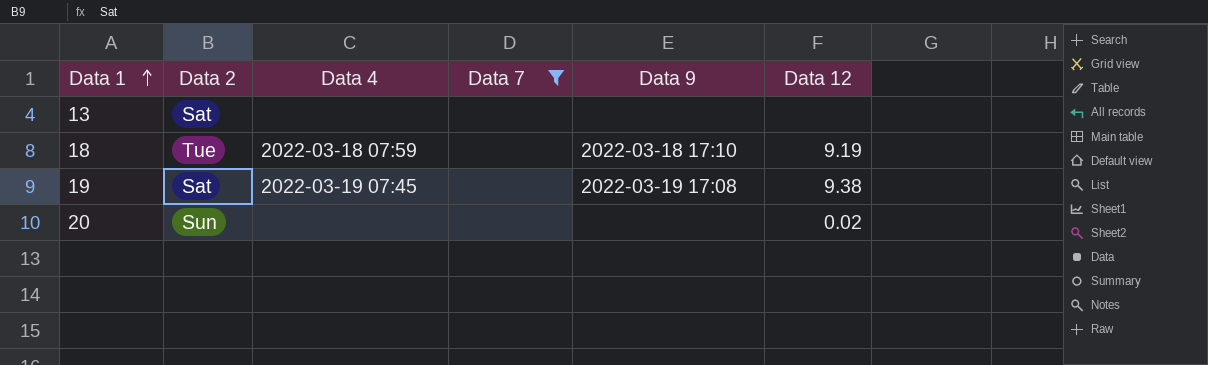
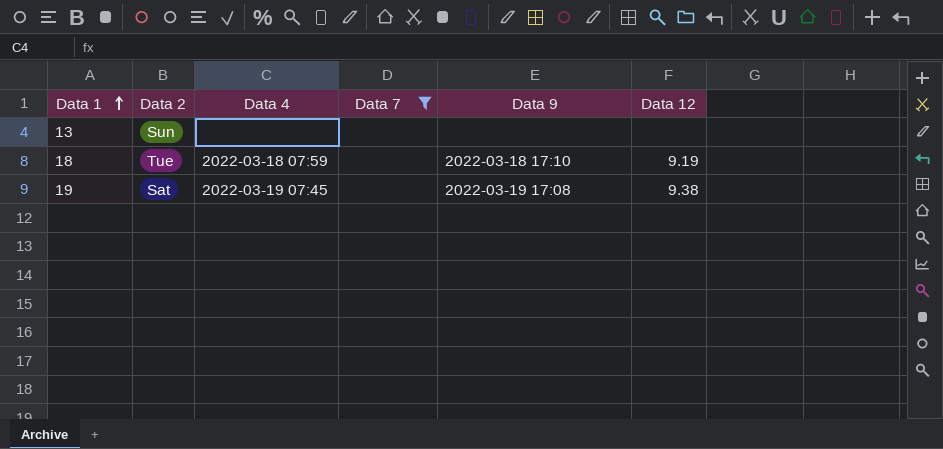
row 20: Sun | none | none | none | 0.02 -> none
13 | Data 2: Sat -> Sun

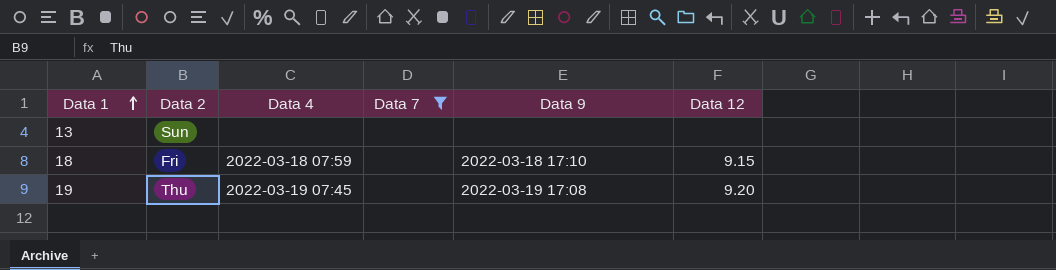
18 | Data 2: Tue -> Fri
18 | Data 12: 9.19 -> 9.15
19 | Data 2: Sat -> Thu
19 | Data 12: 9.38 -> 9.20

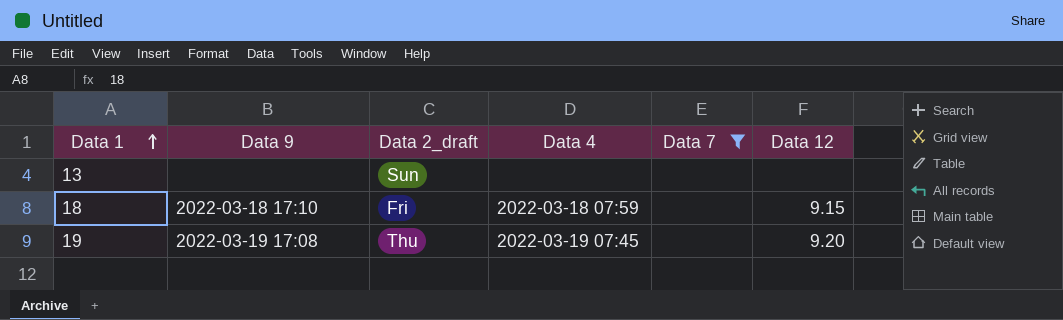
column Data 9 | position: 5 -> 2
column name: Data 2 -> Data 2_draft

